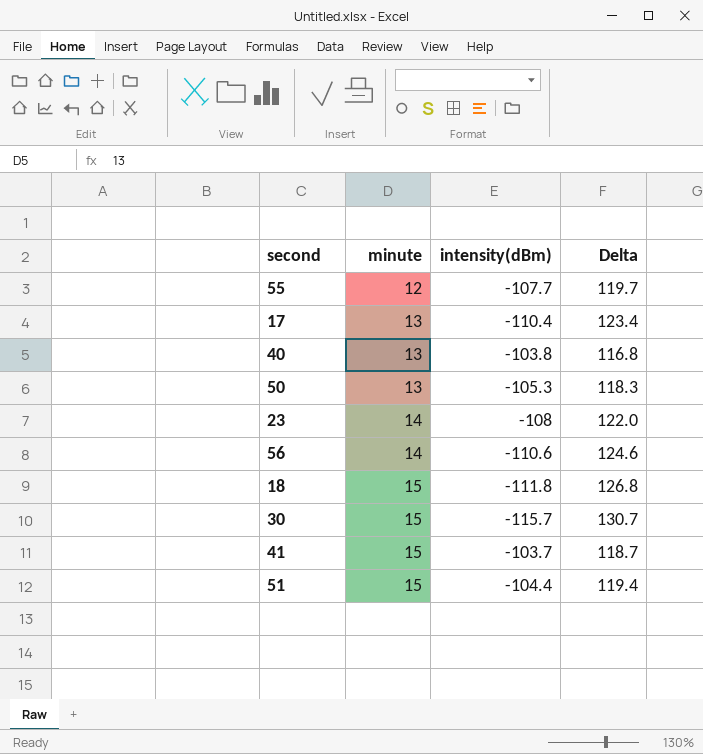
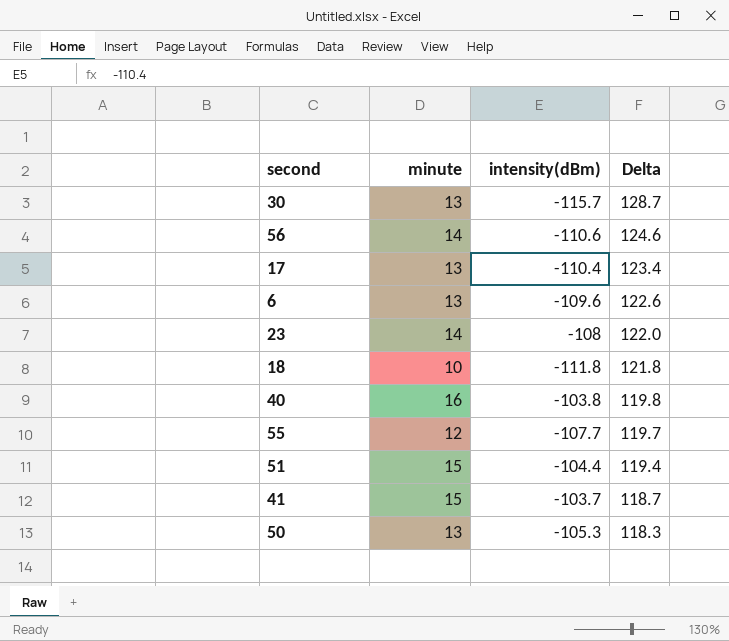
row order: minute ascending -> Delta descending
30 | minute: 15 -> 13
30 | Delta: 130.7 -> 128.7
row 6: none -> 13 | -109.6 | 122.6
18 | minute: 15 -> 10
18 | Delta: 126.8 -> 121.8
40 | minute: 13 -> 16
40 | Delta: 116.8 -> 119.8

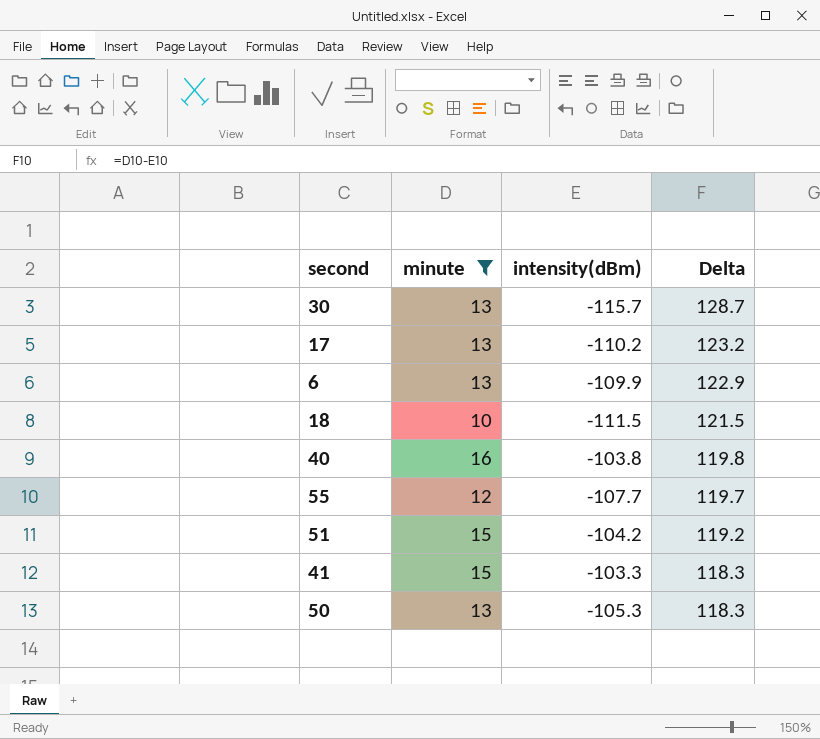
filter: none -> minute != 14
17 | intensity(dBm): -110.4 -> -110.2
17 | Delta: 123.4 -> 123.2
6 | intensity(dBm): -109.6 -> -109.9
6 | Delta: 122.6 -> 122.9
18 | intensity(dBm): -111.8 -> -111.5
18 | Delta: 121.8 -> 121.5
51 | intensity(dBm): -104.4 -> -104.2
51 | Delta: 119.4 -> 119.2
41 | intensity(dBm): -103.7 -> -103.3
41 | Delta: 118.7 -> 118.3

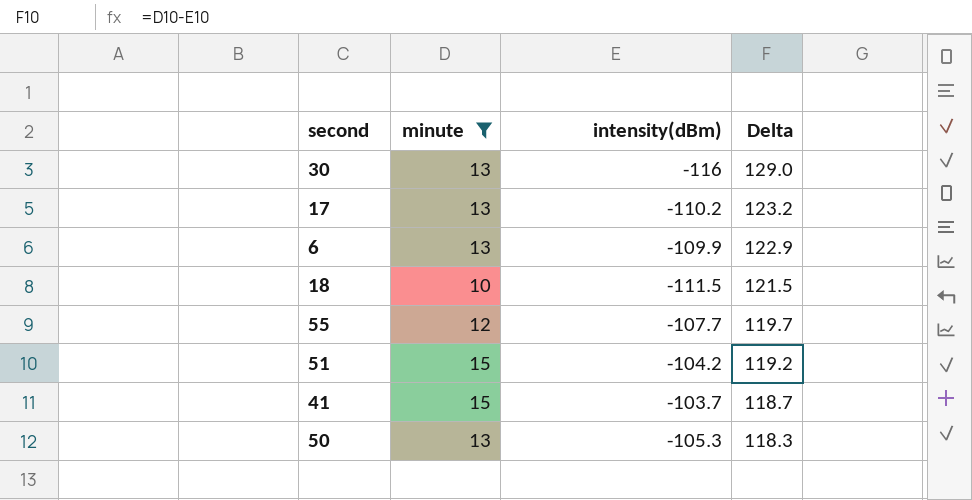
row 40: 16 | -103.8 | 119.8 -> none
30 | intensity(dBm): -115.7 -> -116
30 | Delta: 128.7 -> 129.0
41 | intensity(dBm): -103.3 -> -103.7
41 | Delta: 118.3 -> 118.7

